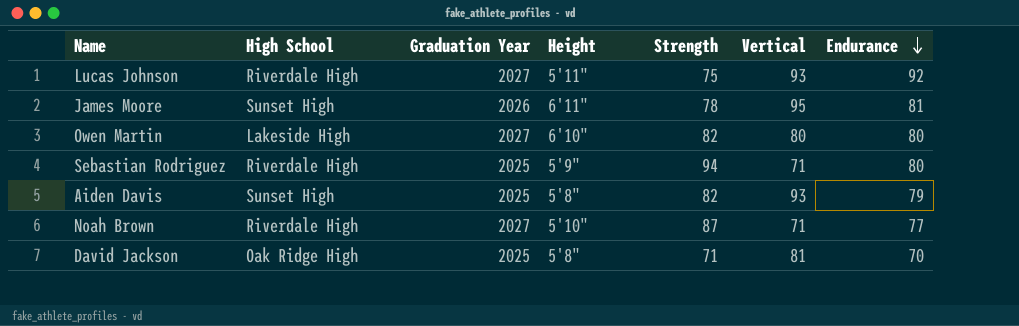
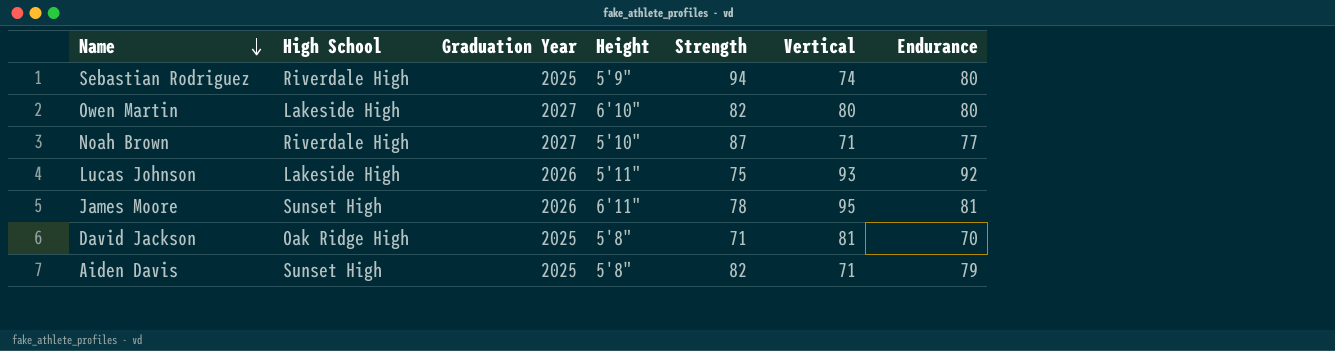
row order: Endurance descending -> Name descending
Sebastian Rodriguez | Vertical: 71 -> 74
Lucas Johnson | High School: Riverdale High -> Lakeside High
Lucas Johnson | Graduation Year: 2027 -> 2026
Aiden Davis | Vertical: 93 -> 71

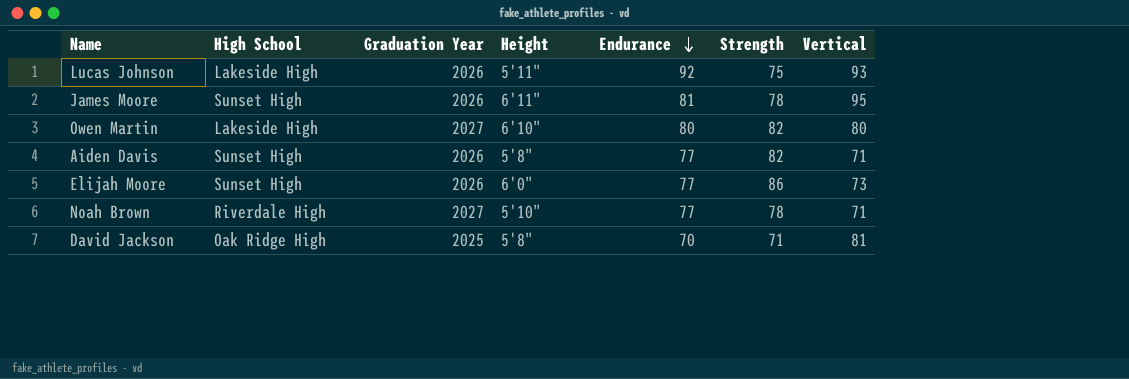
row order: Name descending -> Endurance descending
column Endurance | position: 7 -> 5
row Sebastian Rodriguez: Riverdale High | 2025 | 5'9" | 94 | 74 | 80 -> none
Aiden Davis | Graduation Year: 2025 -> 2026
Aiden Davis | Endurance: 79 -> 77
row Elijah Moore: none -> Sunset High | 2026 | 6'0" | 77 | 86 | 73
Noah Brown | Strength: 87 -> 78

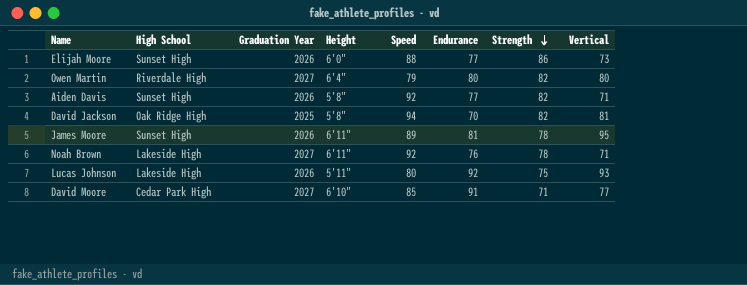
row order: Endurance descending -> Strength descending
column Speed | position: none -> 5
Owen Martin | High School: Lakeside High -> Riverdale High
Owen Martin | Height: 6'10" -> 6'4"
David Jackson | Strength: 71 -> 82
Noah Brown | High School: Riverdale High -> Lakeside High
Noah Brown | Height: 5'10" -> 6'11"
Noah Brown | Endurance: 77 -> 76
row David Moore: none -> Cedar Park High | 2027 | 6'10" | 85 | 91 | 71 | 77

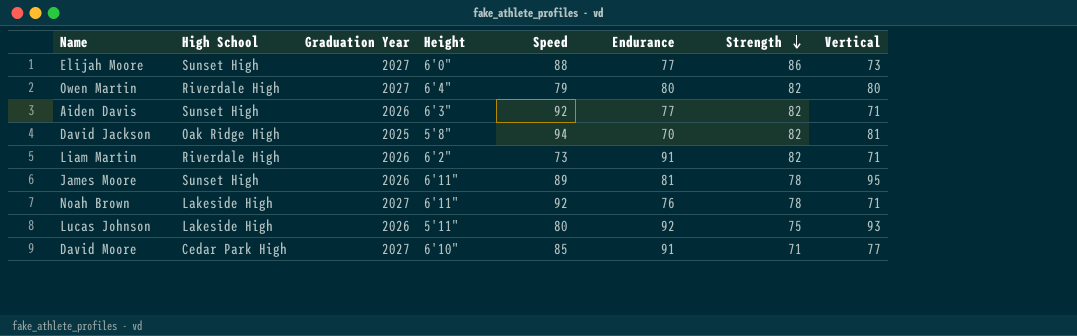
Elijah Moore | Graduation Year: 2026 -> 2027
Aiden Davis | Height: 5'8" -> 6'3"
row Liam Martin: none -> Riverdale High | 2026 | 6'2" | 73 | 91 | 82 | 71

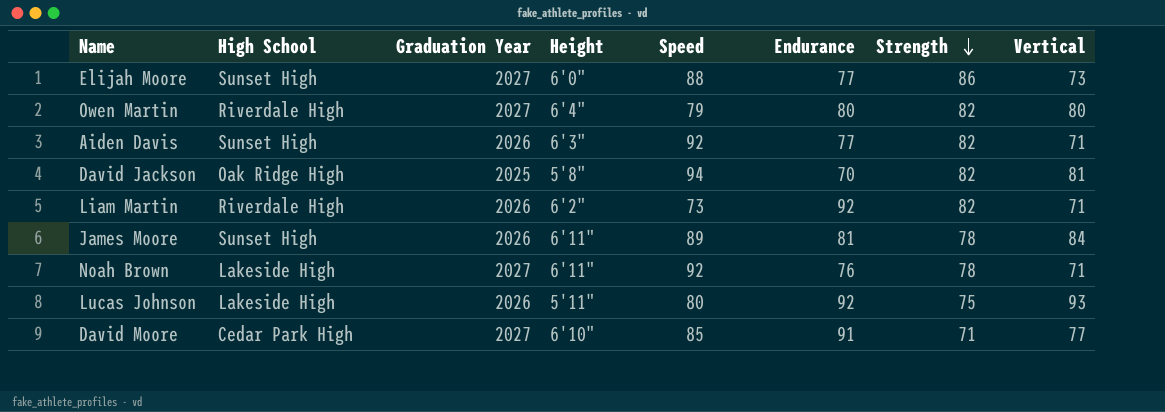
Liam Martin | Endurance: 91 -> 92
James Moore | Vertical: 95 -> 84

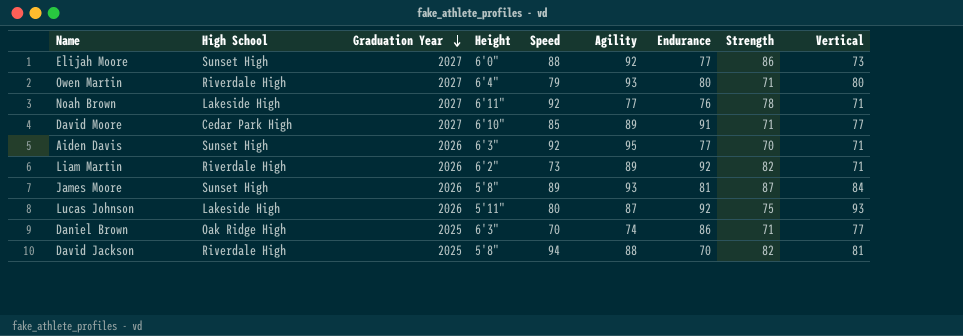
row order: Strength descending -> Graduation Year descending
column Agility | position: none -> 6
Owen Martin | Strength: 82 -> 71
Aiden Davis | Strength: 82 -> 70
James Moore | Height: 6'11" -> 5'8"
James Moore | Strength: 78 -> 87
row Daniel Brown: none -> Oak Ridge High | 2025 | 6'3" | 70 | 74 | 86 | 71 | 77
David Jackson | High School: Oak Ridge High -> Riverdale High

